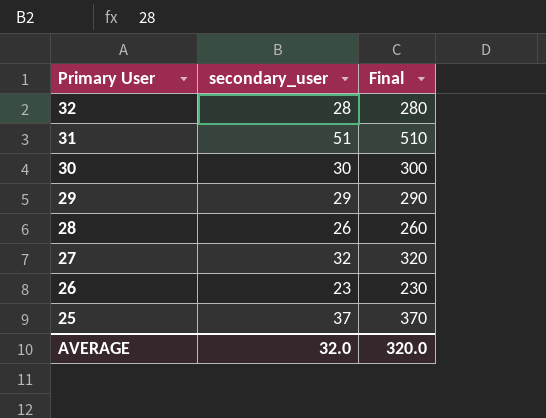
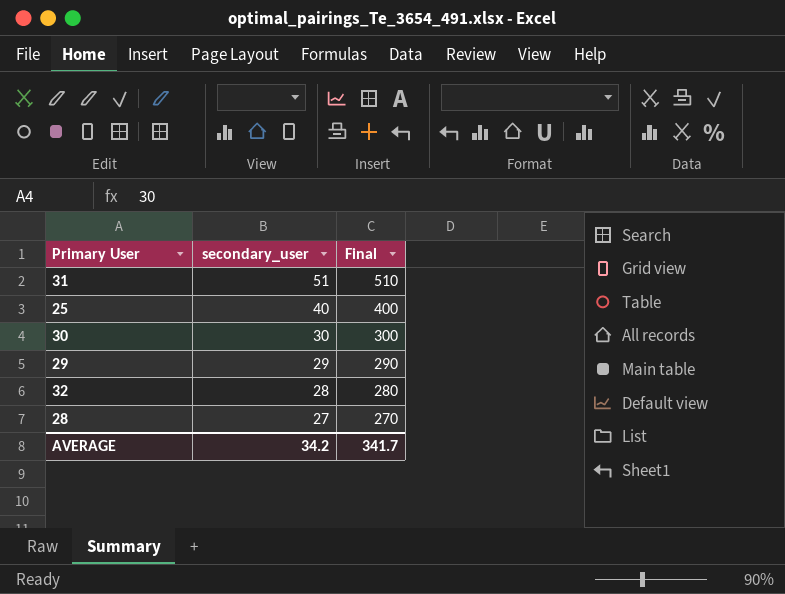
row order: Primary User descending -> secondary_user descending
row 27: 32 | 320 -> none
row 26: 23 | 230 -> none
25 | secondary_user: 37 -> 40
25 | Final: 370 -> 400
28 | secondary_user: 26 -> 27
28 | Final: 260 -> 270
AVERAGE | secondary_user: 32.0 -> 34.2
AVERAGE | Final: 320.0 -> 341.7

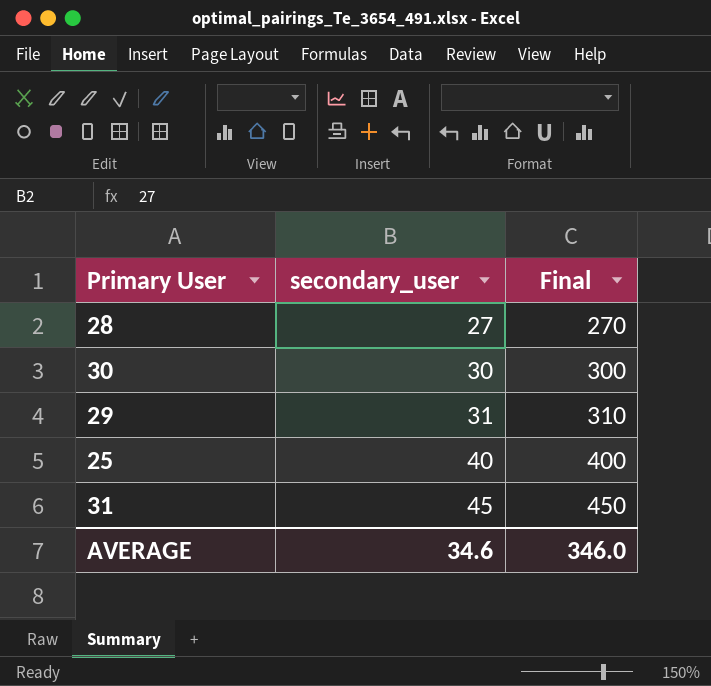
row order: secondary_user descending -> secondary_user ascending
row 32: 28 | 280 -> none
29 | secondary_user: 29 -> 31
29 | Final: 290 -> 310
31 | secondary_user: 51 -> 45
31 | Final: 510 -> 450
AVERAGE | secondary_user: 34.2 -> 34.6
AVERAGE | Final: 341.7 -> 346.0

